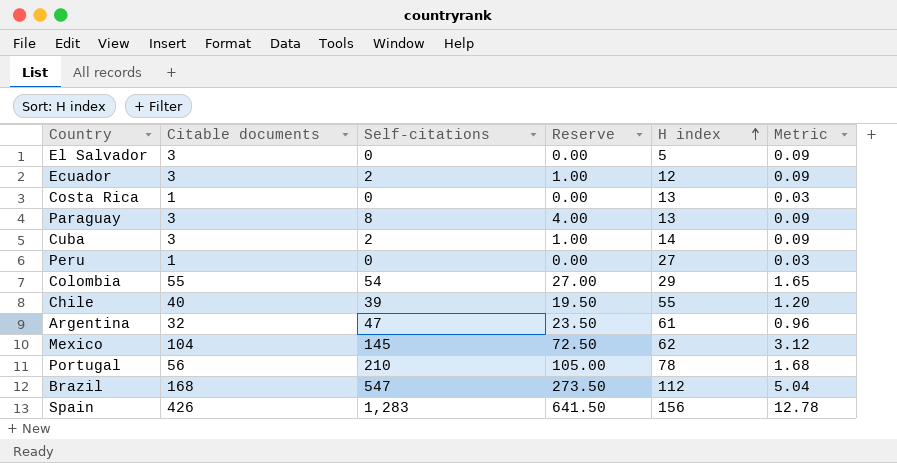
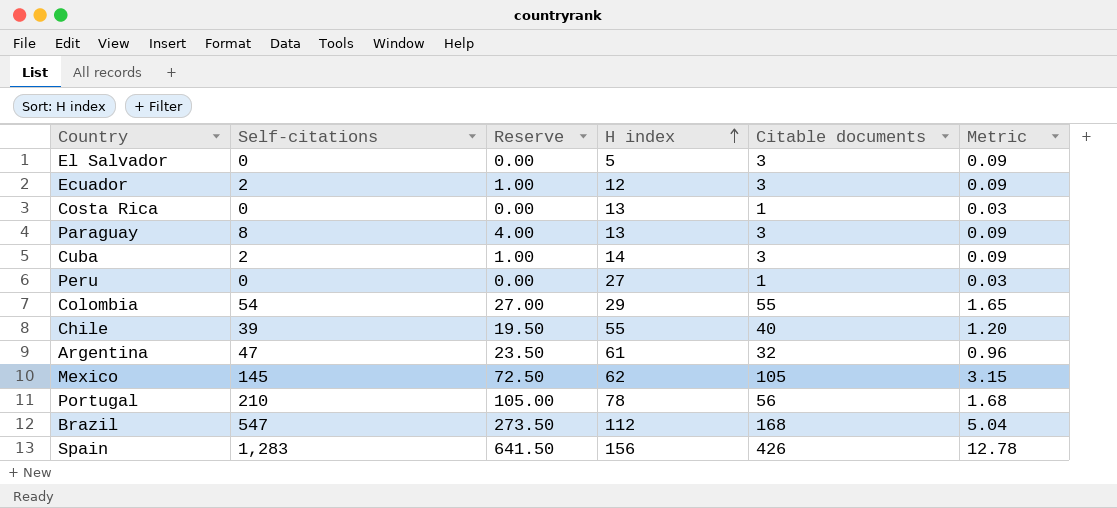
column Citable documents | position: 2 -> 5
Mexico | Citable documents: 104 -> 105
Mexico | Metric: 3.12 -> 3.15

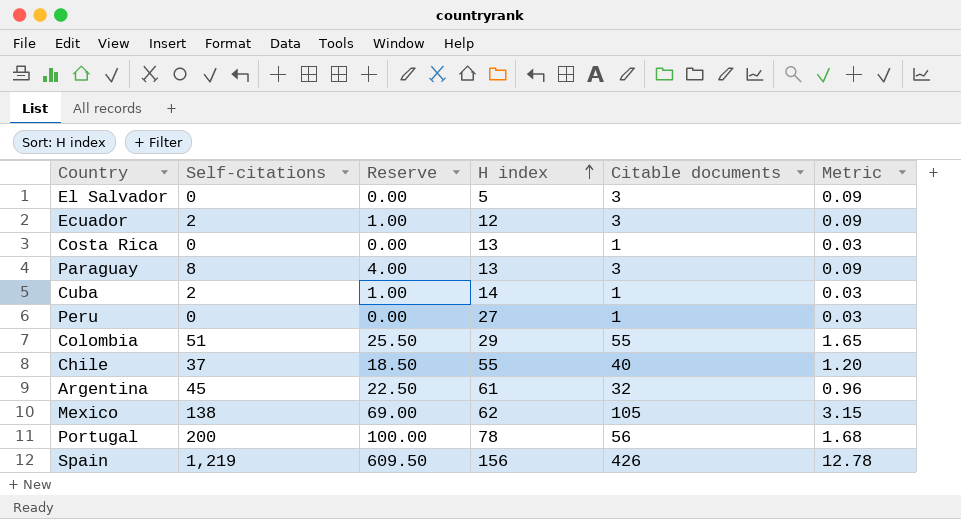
row Brazil: 547 | 273.50 | 112 | 168 | 5.04 -> none
Cuba | Citable documents: 3 -> 1
Cuba | Metric: 0.09 -> 0.03
Colombia | Self-citations: 54 -> 51
Colombia | Reserve: 27.00 -> 25.50
Chile | Self-citations: 39 -> 37
Chile | Reserve: 19.50 -> 18.50
Argentina | Self-citations: 47 -> 45
Argentina | Reserve: 23.50 -> 22.50
Mexico | Self-citations: 145 -> 138
Mexico | Reserve: 72.50 -> 69.00
Portugal | Self-citations: 210 -> 200
Portugal | Reserve: 105.00 -> 100.00
Spain | Self-citations: 1,283 -> 1,219
Spain | Reserve: 641.50 -> 609.50

